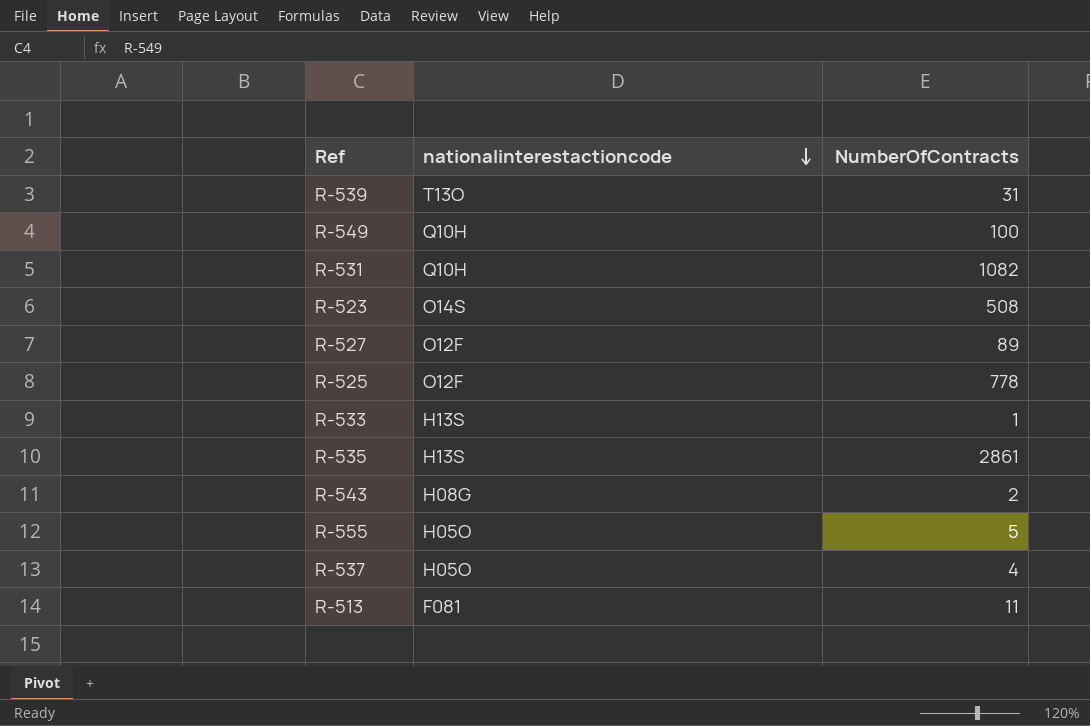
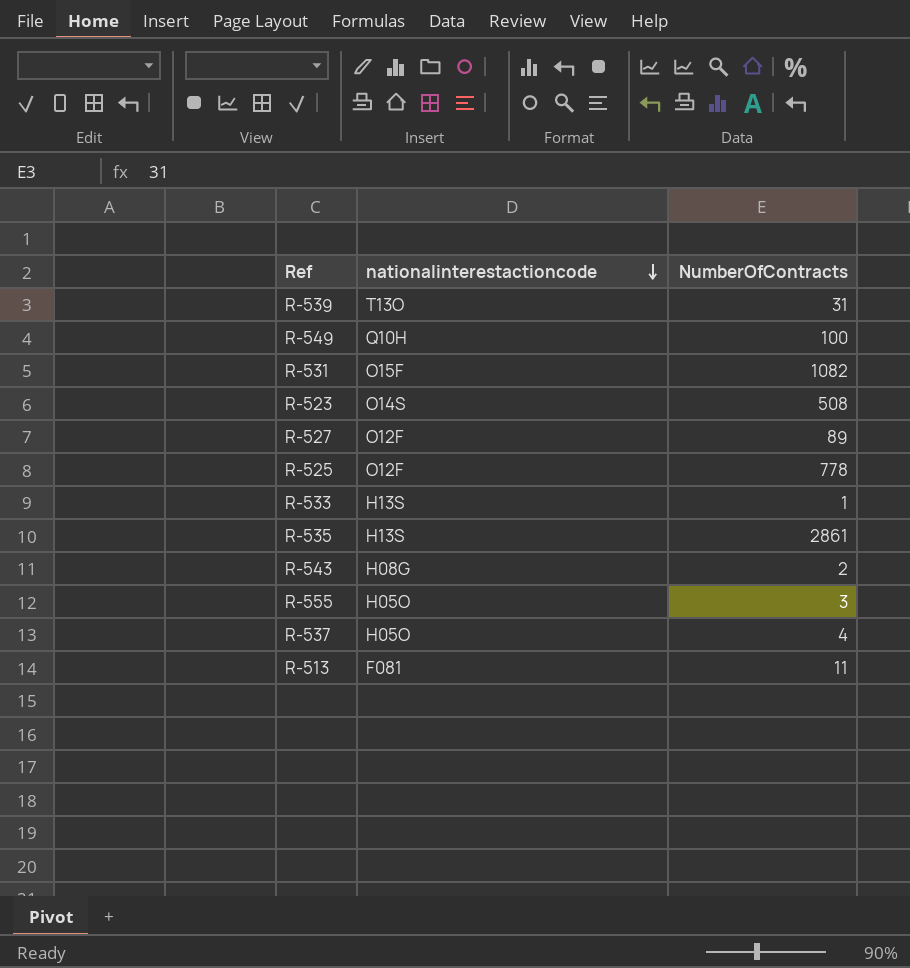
R-531 | nationalinterestactioncode: Q10H -> O15F
R-555 | NumberOfContracts: 5 -> 3

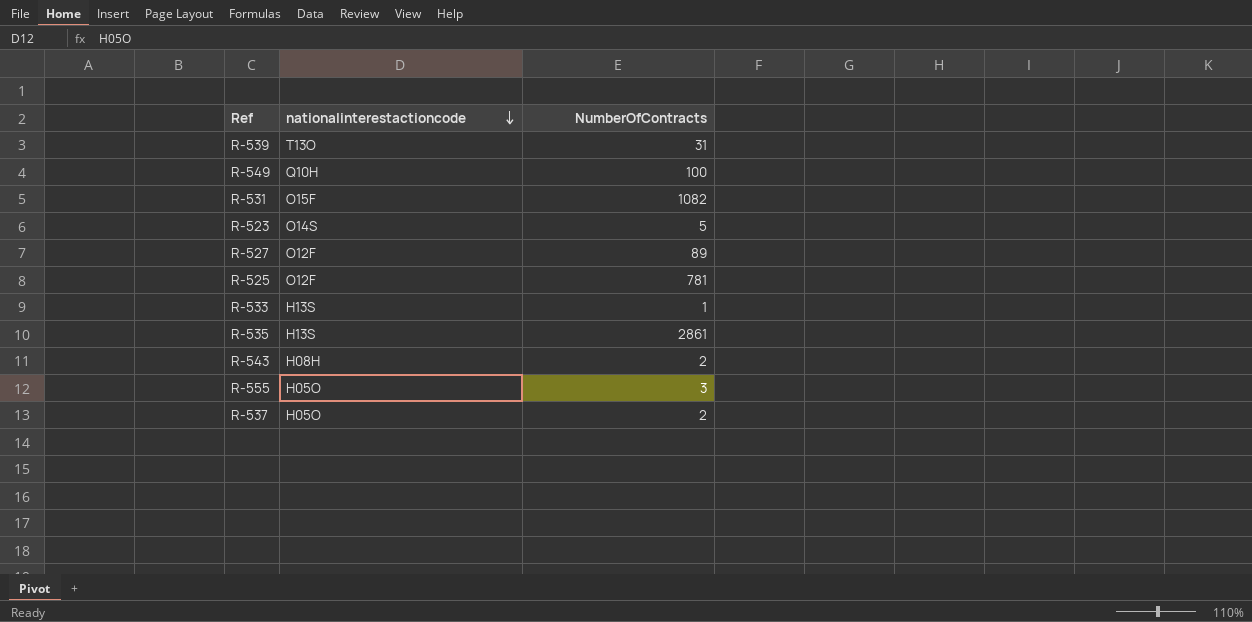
row R-513: F081 | 11 -> none
R-523 | NumberOfContracts: 508 -> 5
R-525 | NumberOfContracts: 778 -> 781
R-543 | nationalinterestactioncode: H08G -> H08H
R-537 | NumberOfContracts: 4 -> 2

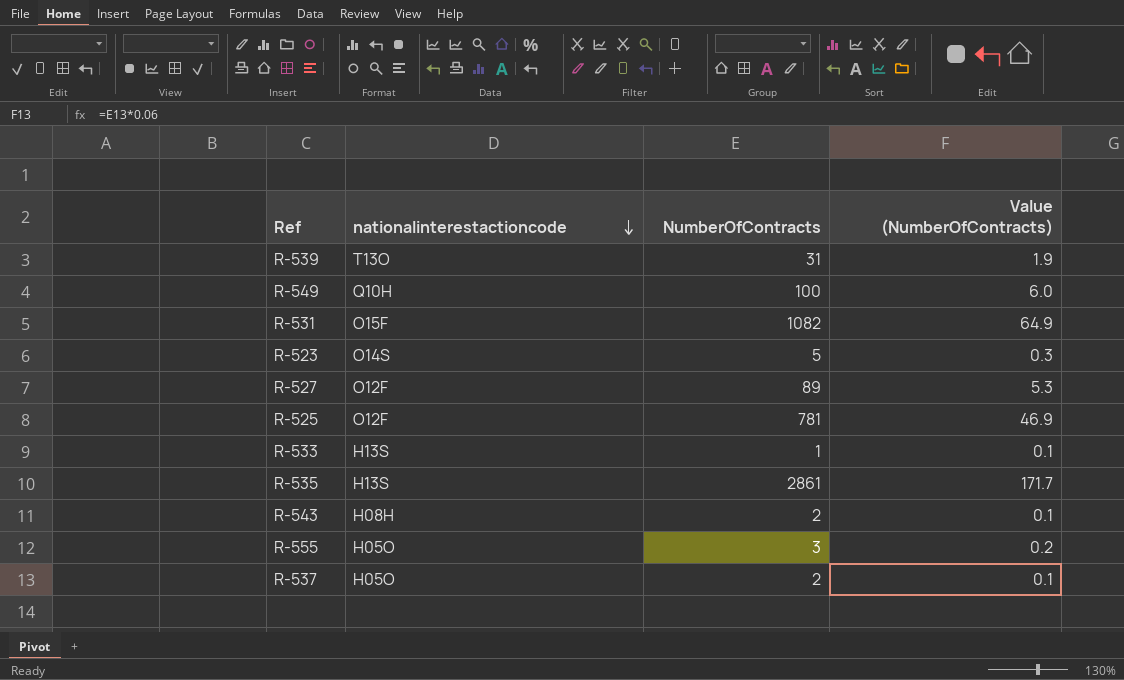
column Value (NumberOfContracts) | formula: none -> [NumberOfContracts] * 0.06

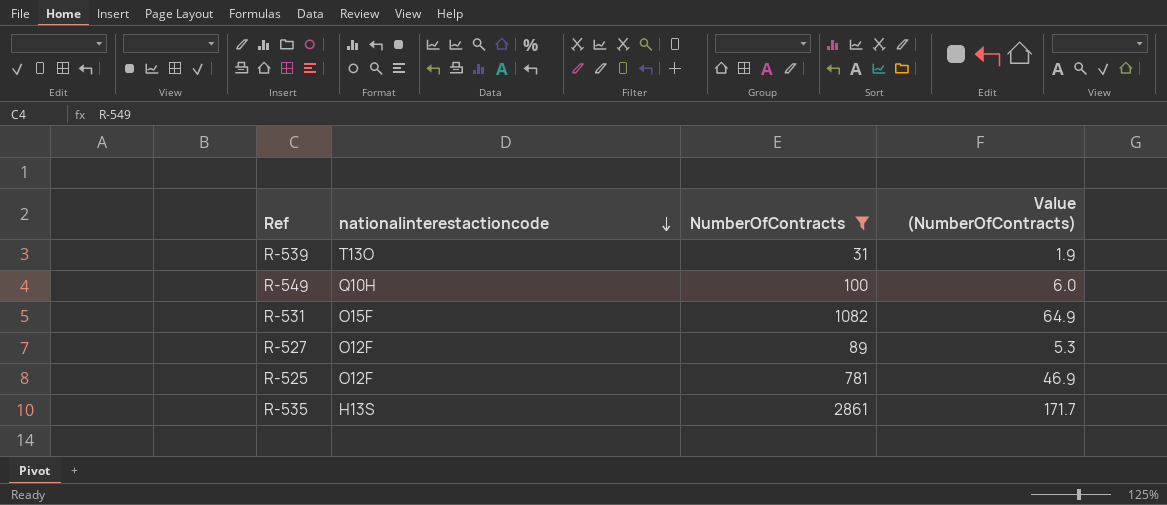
filter: none -> NumberOfContracts >= 31

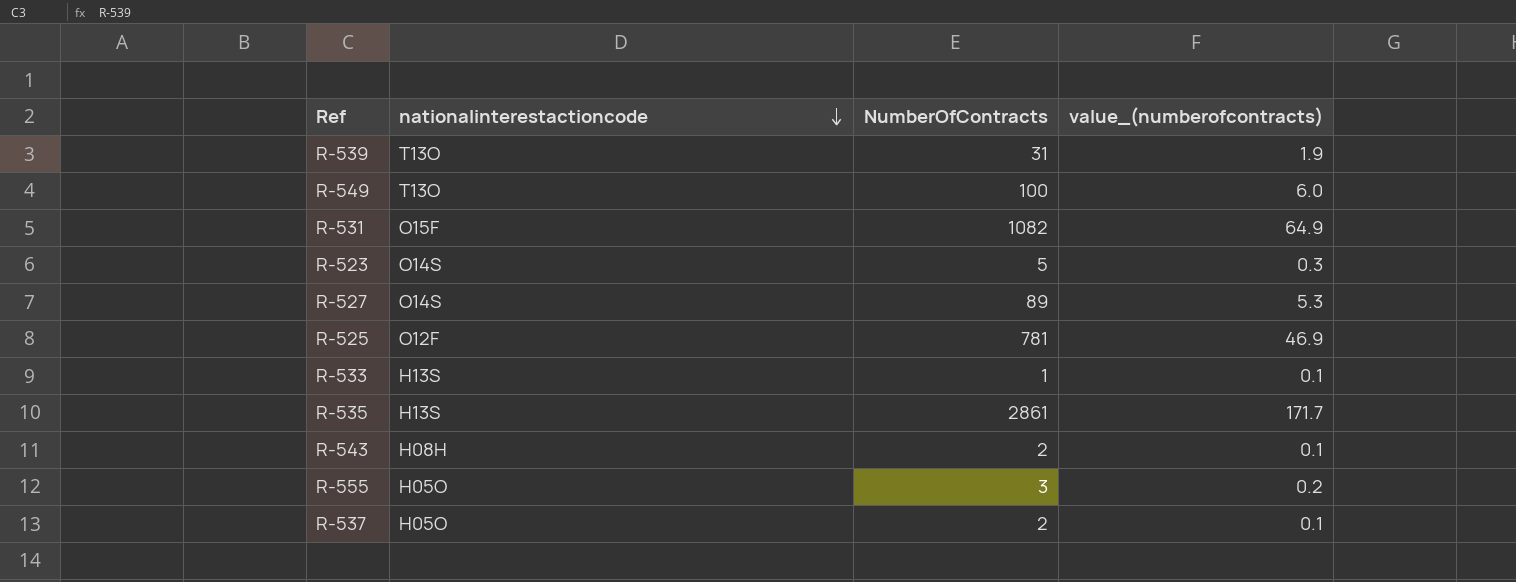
filter: NumberOfContracts >= 31 -> none
column name: Value (NumberOfContracts) -> value_(numberofcontracts)
R-549 | nationalinterestactioncode: Q10H -> T13O
R-527 | nationalinterestactioncode: O12F -> O14S

